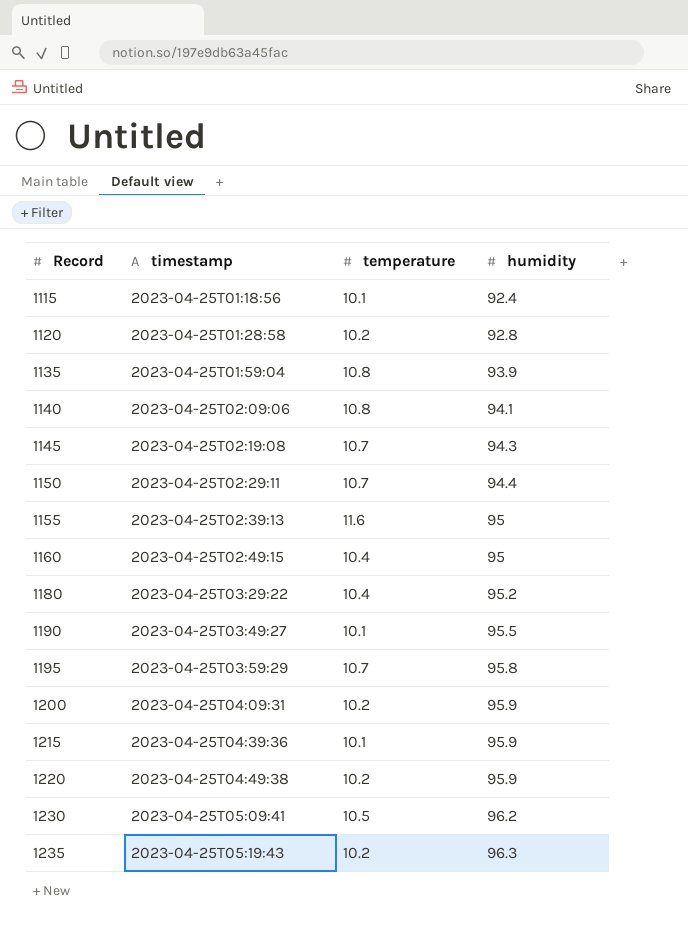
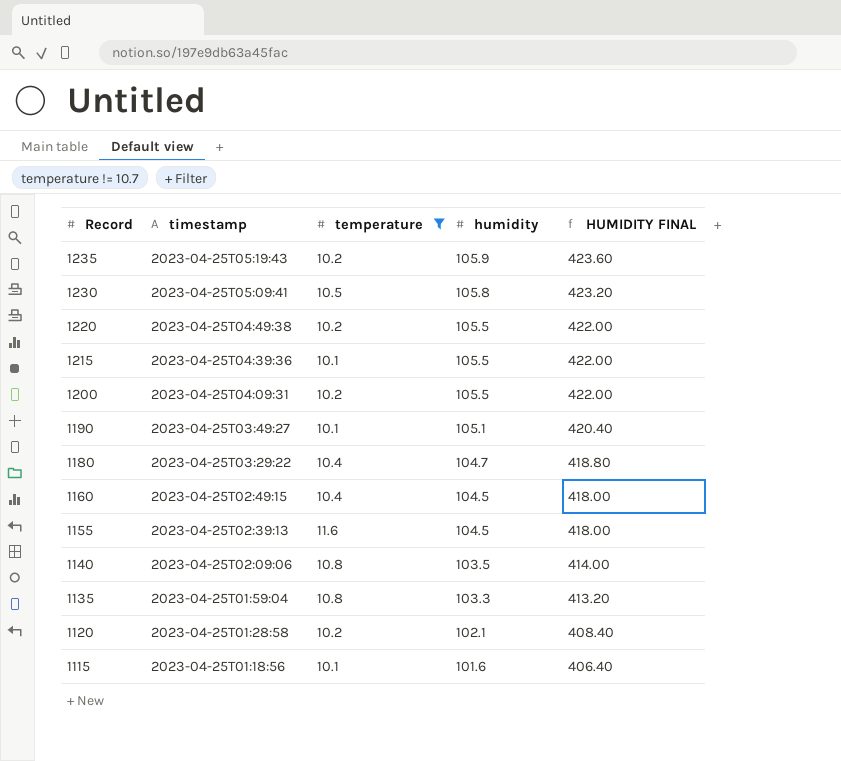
filter: none -> temperature != 10.7
row order: Record ascending -> Record descending
column HUMIDITY FINAL | formula: none -> [humidity] * 4
1235 | humidity: 96.3 -> 105.9
1230 | humidity: 96.2 -> 105.8
1220 | humidity: 95.9 -> 105.5
1215 | humidity: 95.9 -> 105.5
1200 | humidity: 95.9 -> 105.5
1190 | humidity: 95.5 -> 105.1
1180 | humidity: 95.2 -> 104.7
1160 | humidity: 95 -> 104.5
1155 | humidity: 95 -> 104.5
1140 | humidity: 94.1 -> 103.5
1135 | humidity: 93.9 -> 103.3
1120 | humidity: 92.8 -> 102.1
1115 | humidity: 92.4 -> 101.6

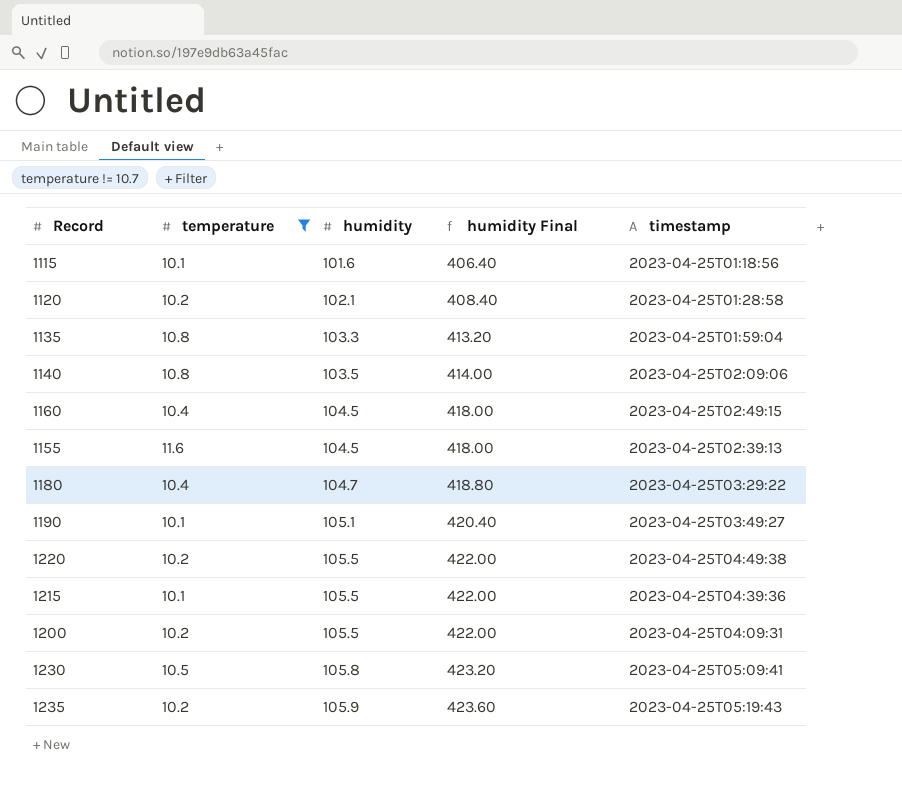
row order: Record descending -> humidity ascending
column name: HUMIDITY FINAL -> humidity Final
column timestamp | position: 2 -> 5

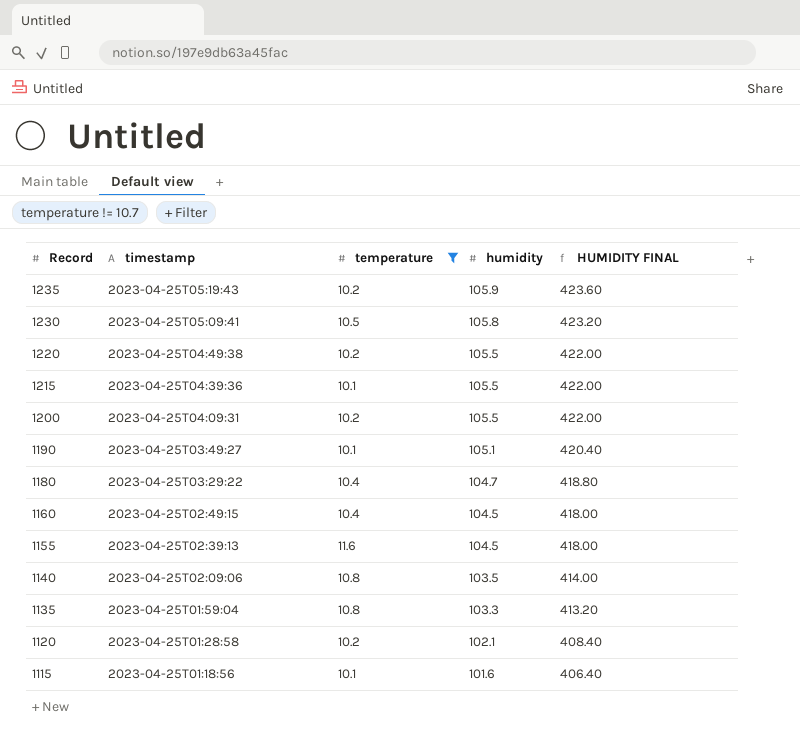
row order: humidity ascending -> Record descending
column timestamp | position: 5 -> 2
column name: humidity Final -> HUMIDITY FINAL

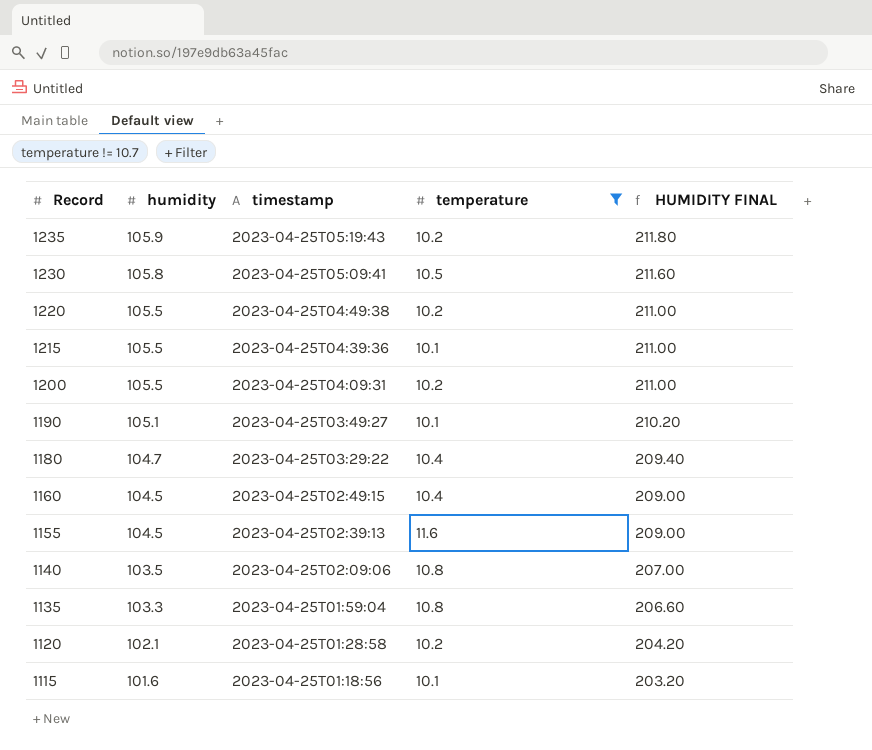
column humidity | position: 4 -> 2
column HUMIDITY FINAL | formula: [humidity] * 4 -> [humidity] * 2

